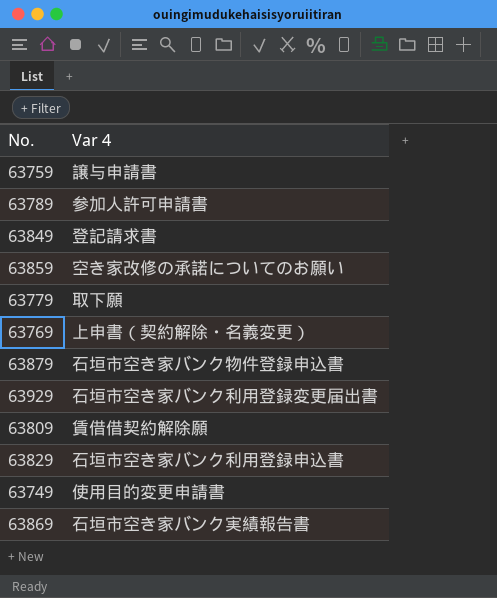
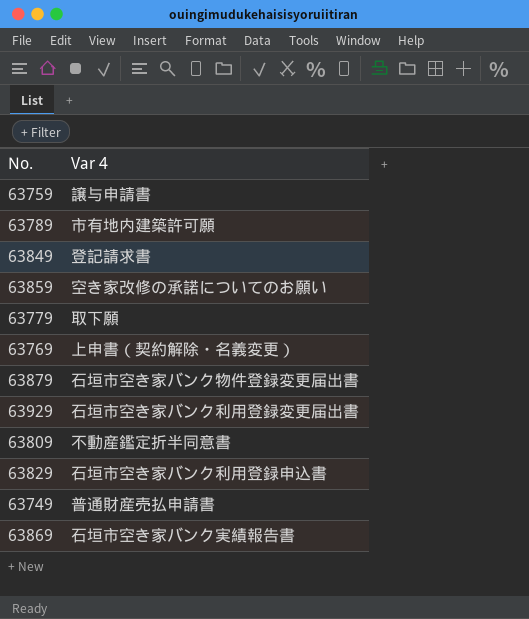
63789 | Var 4: 参加人許可申請書 -> 市有地内建築許可願
63879 | Var 4: 石垣市空き家バンク物件登録申込書 -> 石垣市空き家バンク物件登録変更届出書
63809 | Var 4: 賃借借契約解除願 -> 不動産鑑定折半同意書
63749 | Var 4: 使用目的変更申請書 -> 普通財産売払申請書

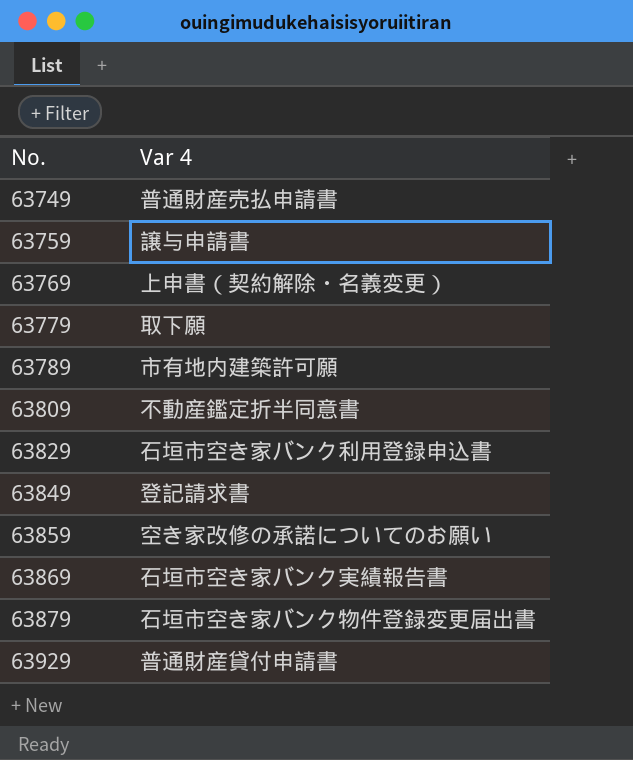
row order: none -> No. ascending
63929 | Var 4: 石垣市空き家バンク利用登録変更届出書 -> 普通財産貸付申請書

